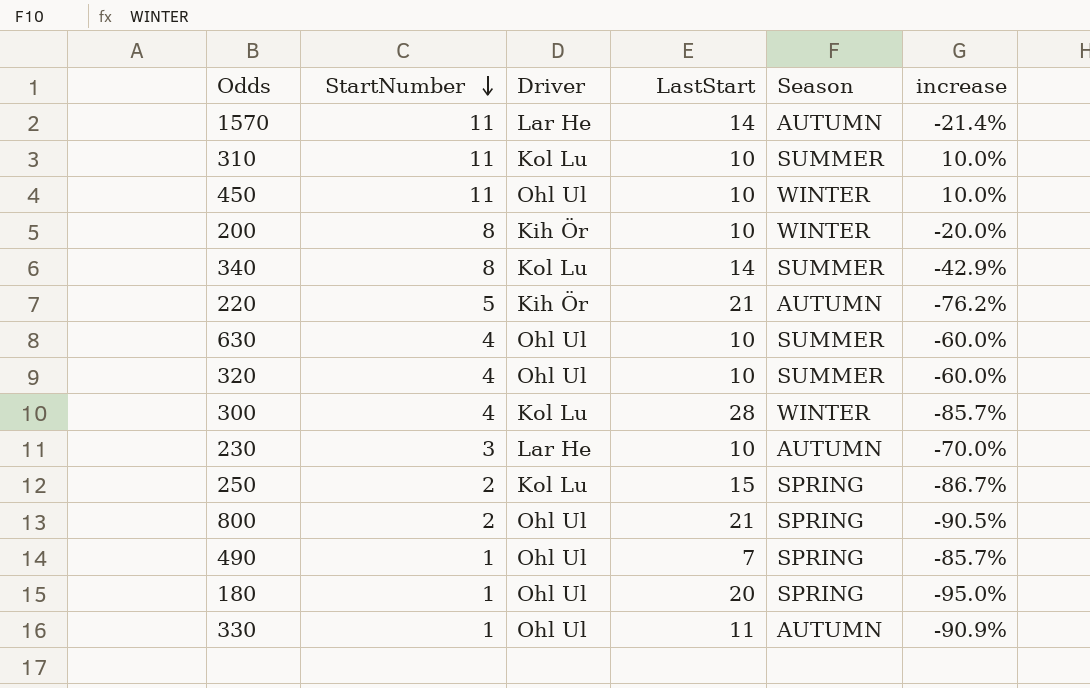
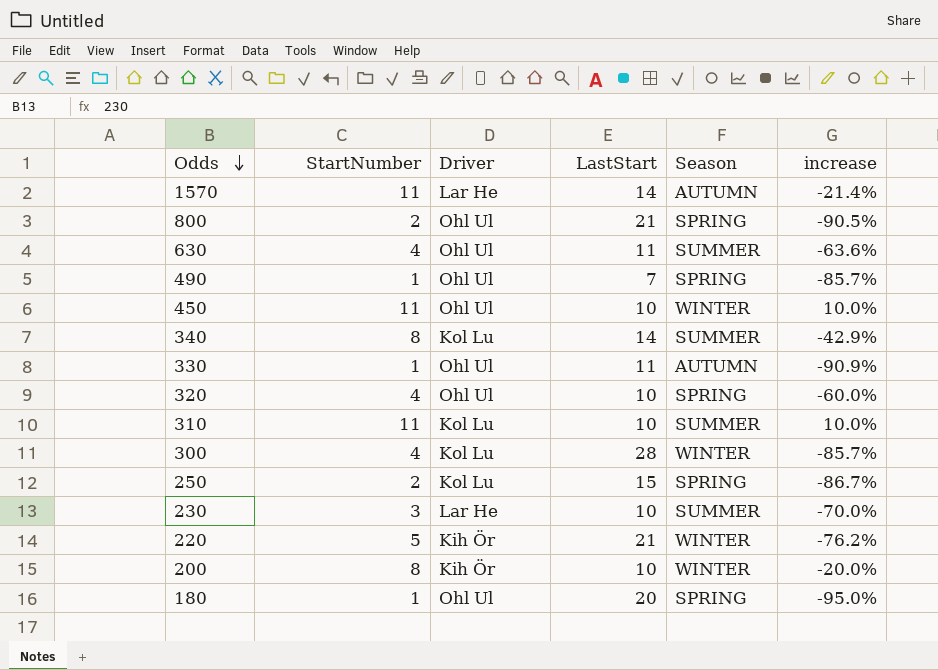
row order: StartNumber descending -> Odds descending
630 | LastStart: 10 -> 11
630 | increase: -60.0% -> -63.6%
320 | Season: SUMMER -> SPRING
230 | Season: AUTUMN -> SUMMER
220 | Season: AUTUMN -> WINTER

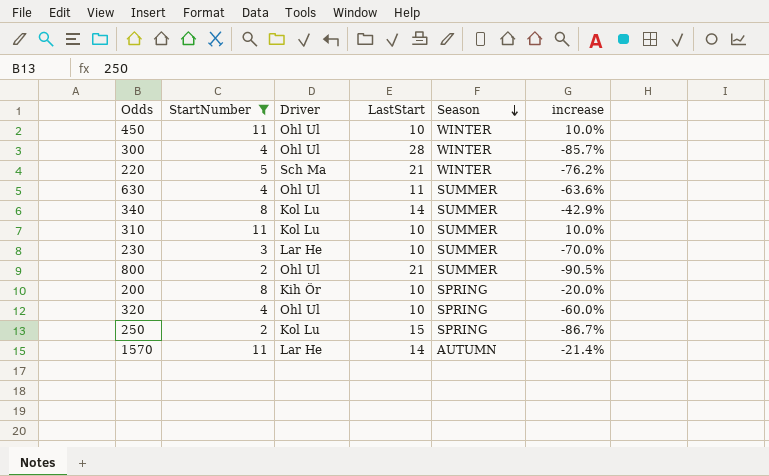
filter: none -> StartNumber != 1
row order: Odds descending -> Season descending
300 | Driver: Kol Lu -> Ohl Ul
220 | Driver: Kih Ör -> Sch Ma
800 | Season: SPRING -> SUMMER
200 | Season: WINTER -> SPRING

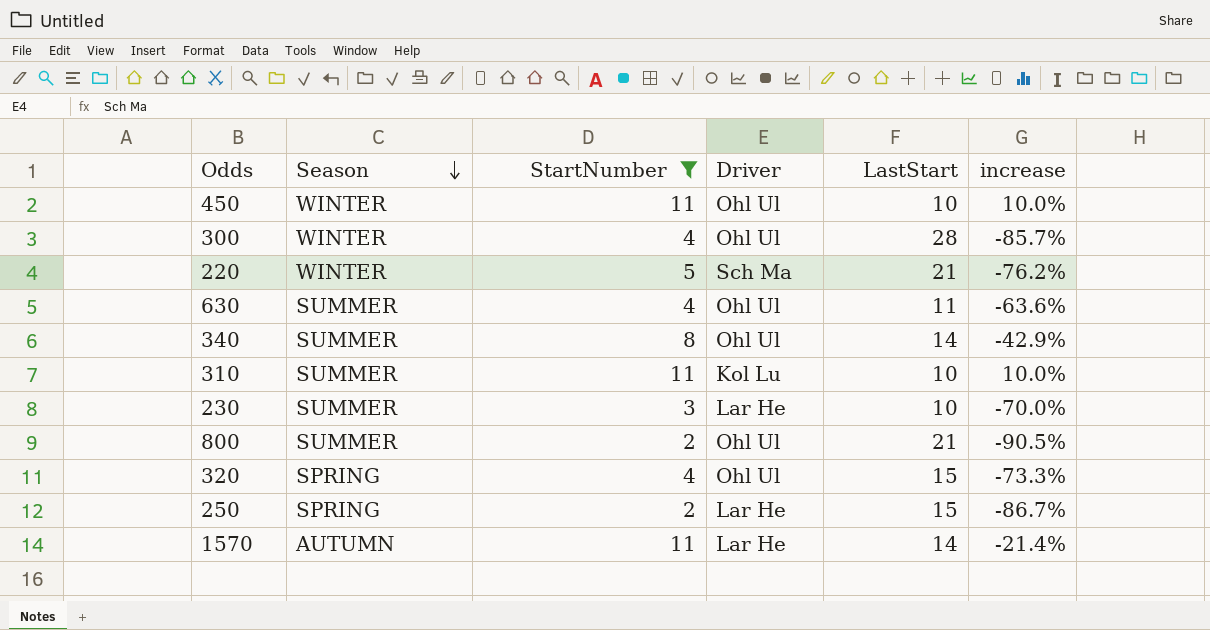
column Season | position: 5 -> 2
row 200: 8 | Kih Ör | 10 | SPRING | -20.0% -> none
340 | Driver: Kol Lu -> Ohl Ul
320 | LastStart: 10 -> 15
320 | increase: -60.0% -> -73.3%
250 | Driver: Kol Lu -> Lar He

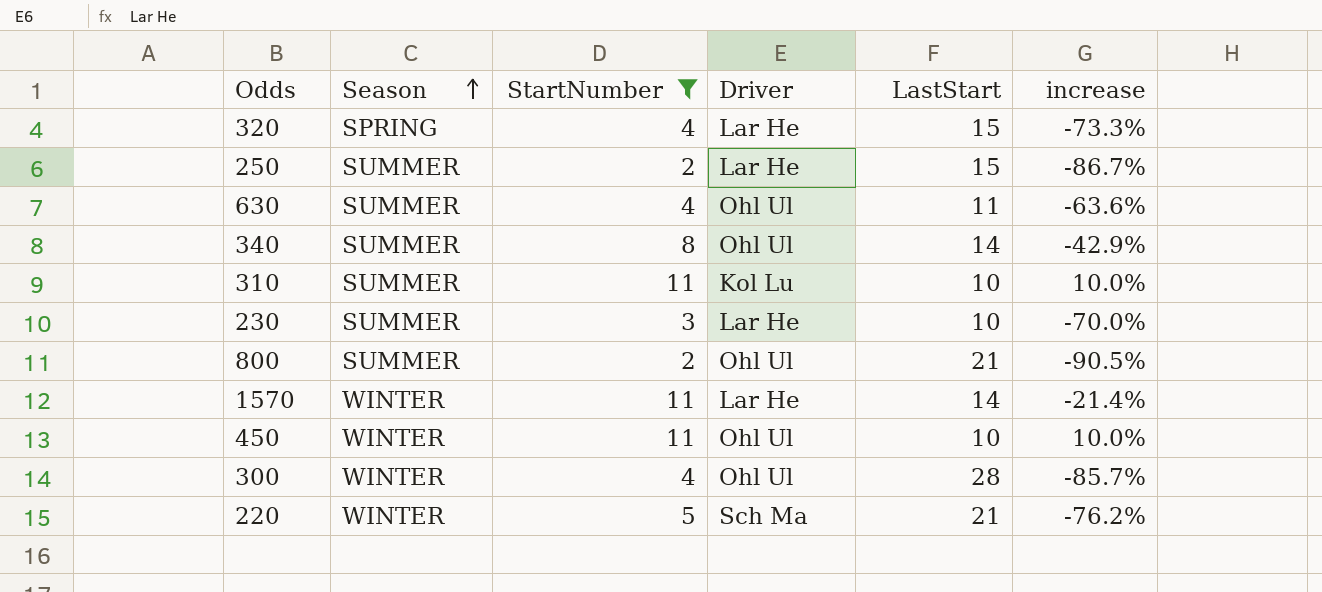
row order: Season descending -> Season ascending
320 | Driver: Ohl Ul -> Lar He
250 | Season: SPRING -> SUMMER
1570 | Season: AUTUMN -> WINTER

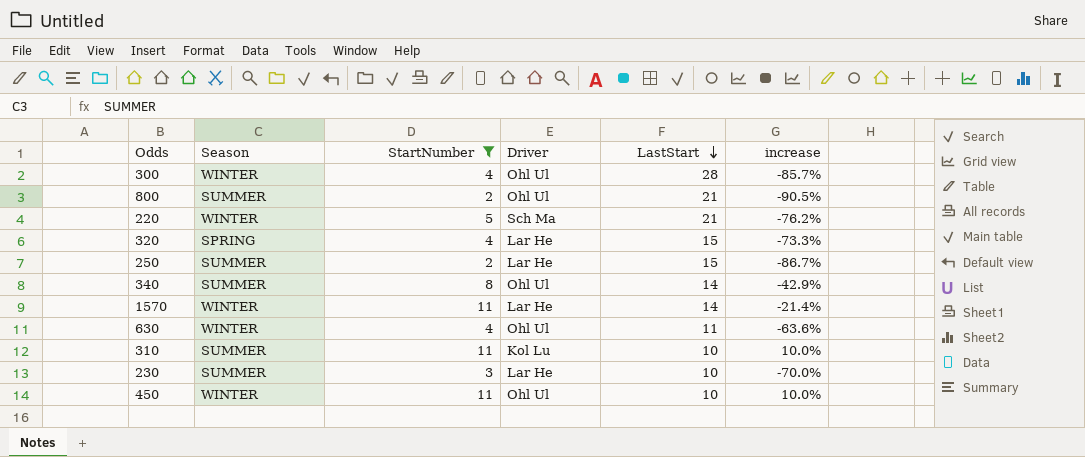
row order: Season ascending -> LastStart descending
630 | Season: SUMMER -> WINTER

